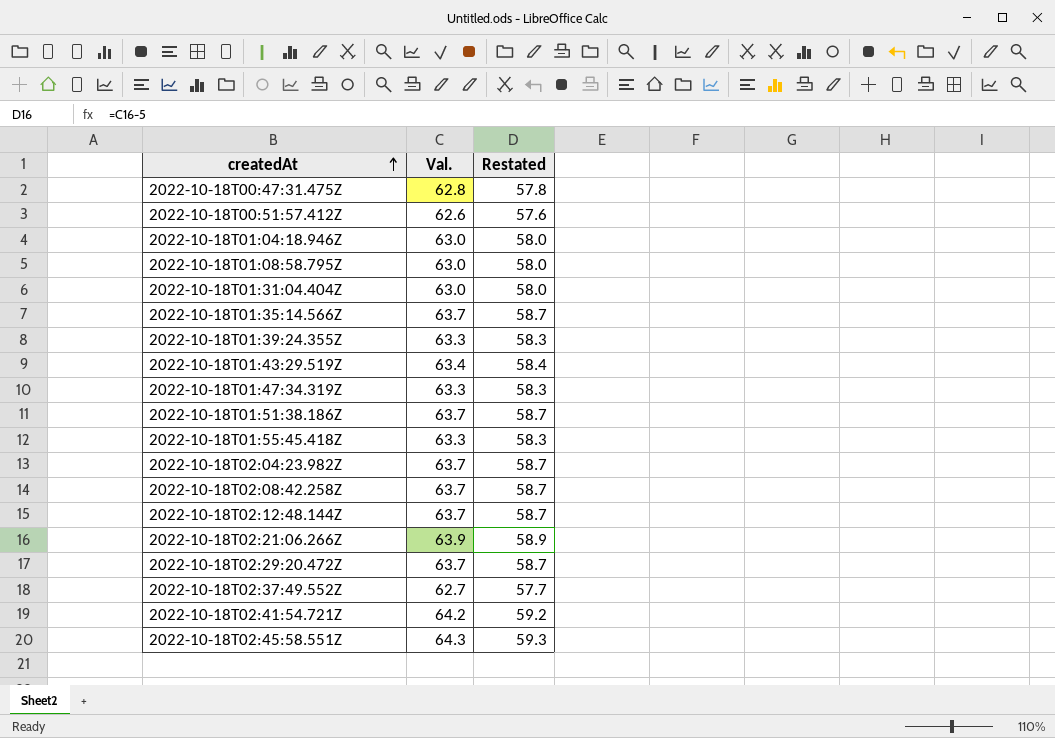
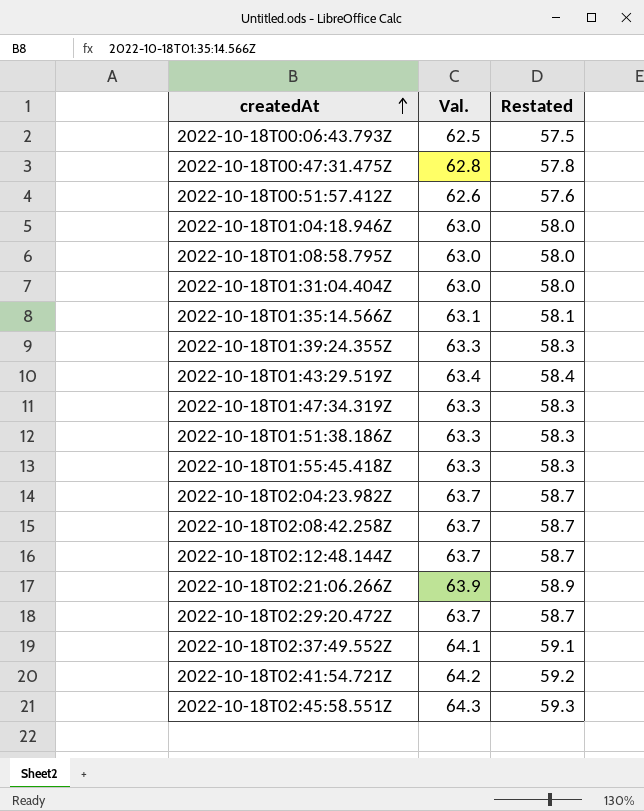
row 2022-10-18T00:06:43.793Z: none -> 62.5 | 57.5
2022-10-18T01:35:14.566Z | Val.: 63.7 -> 63.1
2022-10-18T01:35:14.566Z | Restated: 58.7 -> 58.1
2022-10-18T01:51:38.186Z | Val.: 63.7 -> 63.3
2022-10-18T01:51:38.186Z | Restated: 58.7 -> 58.3
2022-10-18T02:37:49.552Z | Val.: 62.7 -> 64.1
2022-10-18T02:37:49.552Z | Restated: 57.7 -> 59.1

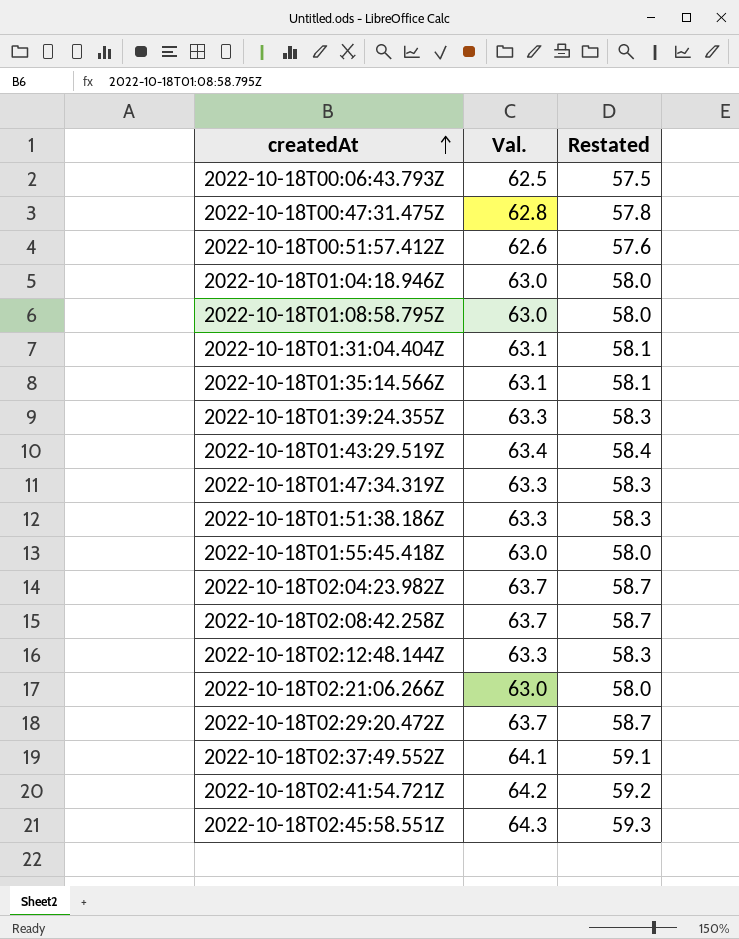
2022-10-18T01:31:04.404Z | Val.: 63.0 -> 63.1
2022-10-18T01:31:04.404Z | Restated: 58.0 -> 58.1
2022-10-18T01:55:45.418Z | Val.: 63.3 -> 63.0
2022-10-18T01:55:45.418Z | Restated: 58.3 -> 58.0
2022-10-18T02:12:48.144Z | Val.: 63.7 -> 63.3
2022-10-18T02:12:48.144Z | Restated: 58.7 -> 58.3
2022-10-18T02:21:06.266Z | Val.: 63.9 -> 63.0
2022-10-18T02:21:06.266Z | Restated: 58.9 -> 58.0

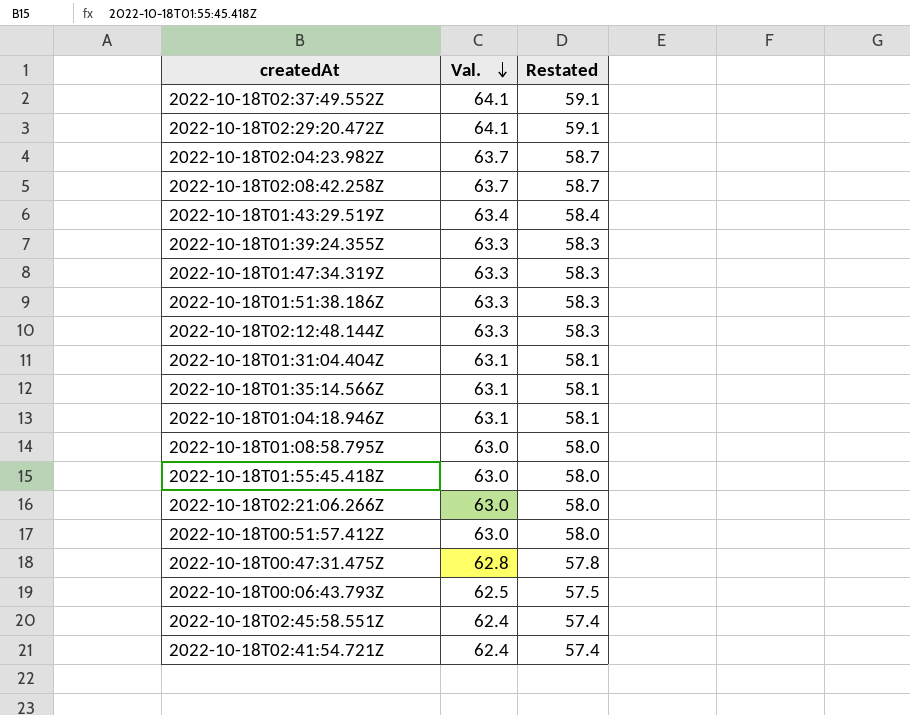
row order: createdAt ascending -> Val. descending
2022-10-18T02:29:20.472Z | Val.: 63.7 -> 64.1
2022-10-18T02:29:20.472Z | Restated: 58.7 -> 59.1
2022-10-18T01:04:18.946Z | Val.: 63.0 -> 63.1
2022-10-18T01:04:18.946Z | Restated: 58.0 -> 58.1
2022-10-18T00:51:57.412Z | Val.: 62.6 -> 63.0
2022-10-18T00:51:57.412Z | Restated: 57.6 -> 58.0
2022-10-18T02:45:58.551Z | Val.: 64.3 -> 62.4
2022-10-18T02:45:58.551Z | Restated: 59.3 -> 57.4
2022-10-18T02:41:54.721Z | Val.: 64.2 -> 62.4
2022-10-18T02:41:54.721Z | Restated: 59.2 -> 57.4

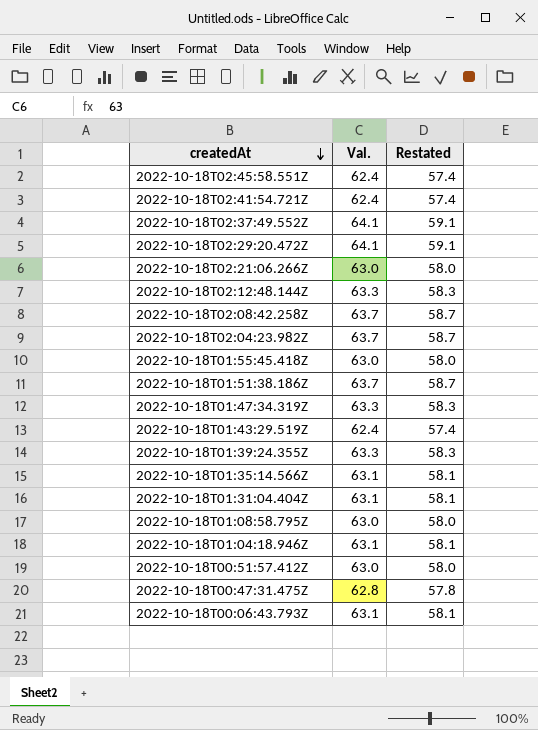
row order: Val. descending -> createdAt descending
2022-10-18T01:51:38.186Z | Val.: 63.3 -> 63.7
2022-10-18T01:51:38.186Z | Restated: 58.3 -> 58.7
2022-10-18T01:43:29.519Z | Val.: 63.4 -> 62.4
2022-10-18T01:43:29.519Z | Restated: 58.4 -> 57.4
2022-10-18T00:06:43.793Z | Val.: 62.5 -> 63.1
2022-10-18T00:06:43.793Z | Restated: 57.5 -> 58.1

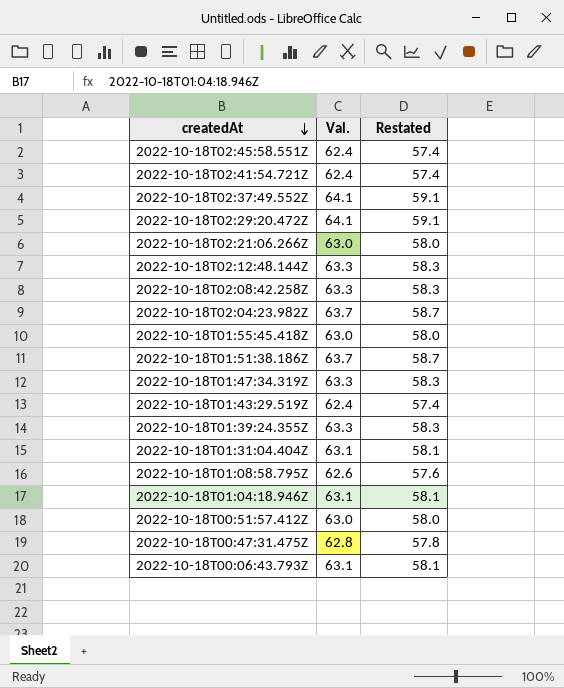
row 2022-10-18T01:35:14.566Z: 63.1 | 58.1 -> none
2022-10-18T02:08:42.258Z | Val.: 63.7 -> 63.3
2022-10-18T02:08:42.258Z | Restated: 58.7 -> 58.3
2022-10-18T01:08:58.795Z | Val.: 63.0 -> 62.6
2022-10-18T01:08:58.795Z | Restated: 58.0 -> 57.6

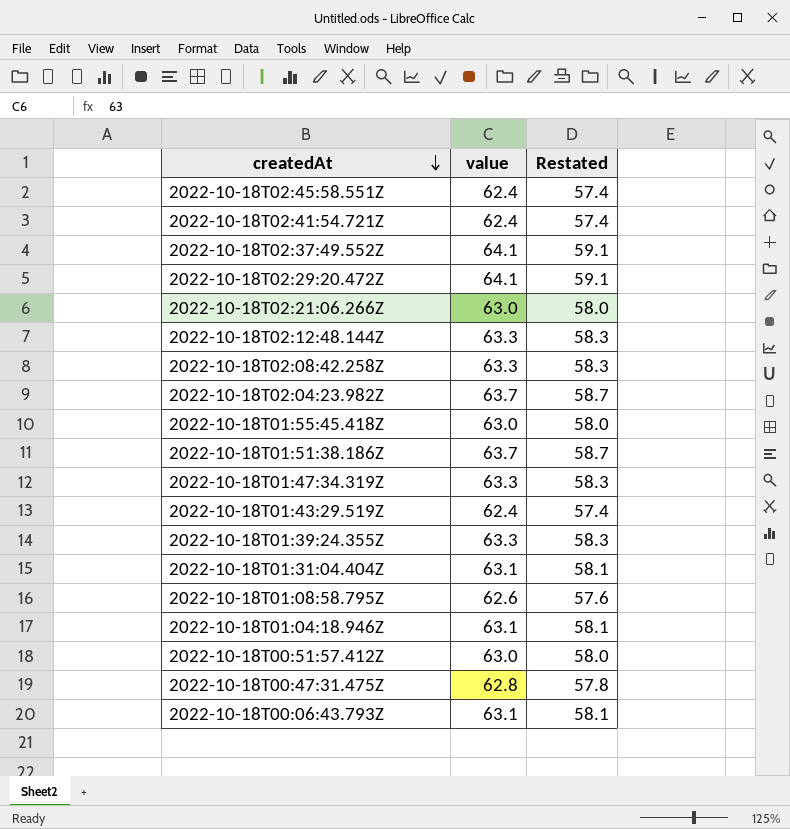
column name: Val. -> value

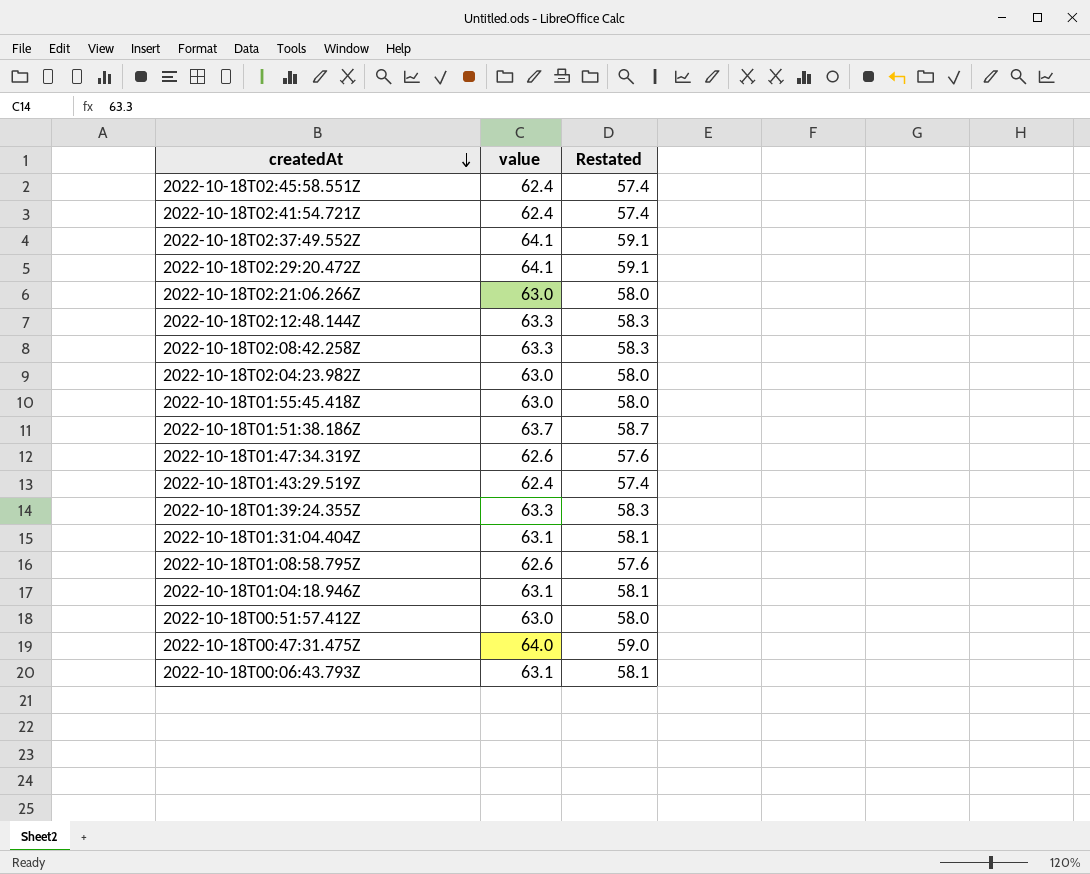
2022-10-18T02:04:23.982Z | value: 63.7 -> 63.0
2022-10-18T02:04:23.982Z | Restated: 58.7 -> 58.0
2022-10-18T01:47:34.319Z | value: 63.3 -> 62.6
2022-10-18T01:47:34.319Z | Restated: 58.3 -> 57.6
2022-10-18T00:47:31.475Z | value: 62.8 -> 64.0
2022-10-18T00:47:31.475Z | Restated: 57.8 -> 59.0

